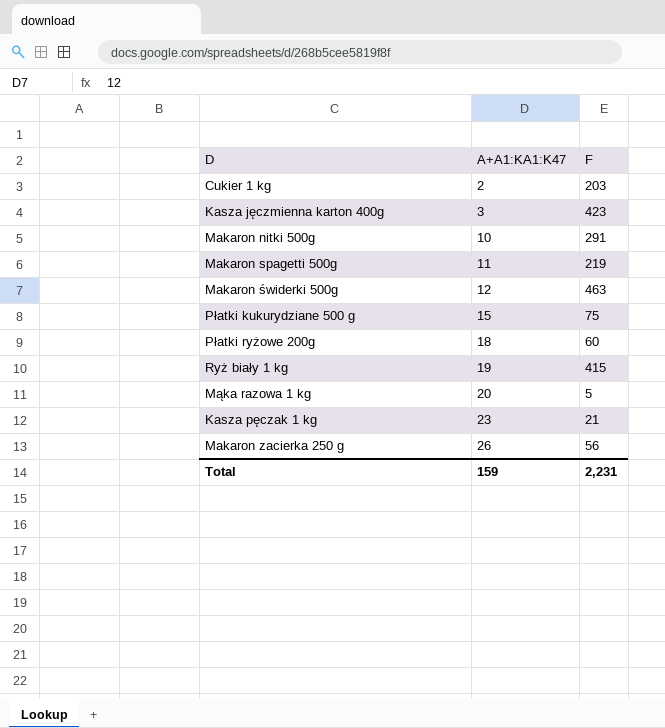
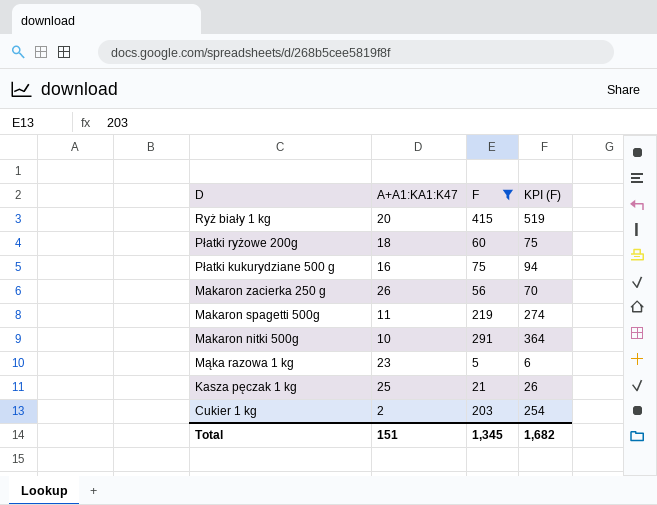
filter: none -> F <= 415
row order: A+A1:KA1:K47 ascending -> D descending
column KPI (F) | formula: none -> [F] * 1.25
Ryż biały 1 kg | A+A1:KA1:K47: 19 -> 20
Płatki kukurydziane 500 g | A+A1:KA1:K47: 15 -> 16
Mąka razowa 1 kg | A+A1:KA1:K47: 20 -> 23
Kasza pęczak 1 kg | A+A1:KA1:K47: 23 -> 25
Total | A+A1:KA1:K47: 159 -> 151
Total | F: 2,231 -> 1,345

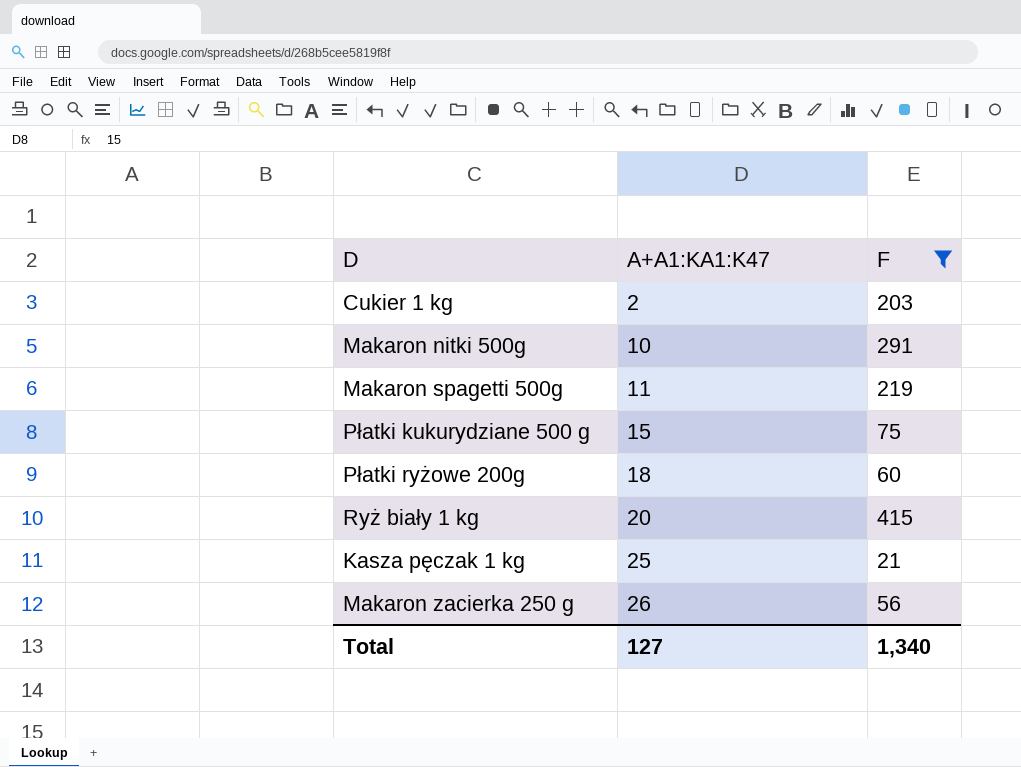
row order: D descending -> A+A1:KA1:K47 ascending
column KPI (F) | formula: [F] * 1.25 -> none
row Mąka razowa 1 kg: 23 | 5 | 6 -> none
Płatki kukurydziane 500 g | A+A1:KA1:K47: 16 -> 15
Total | A+A1:KA1:K47: 151 -> 127
Total | F: 1,345 -> 1,340

